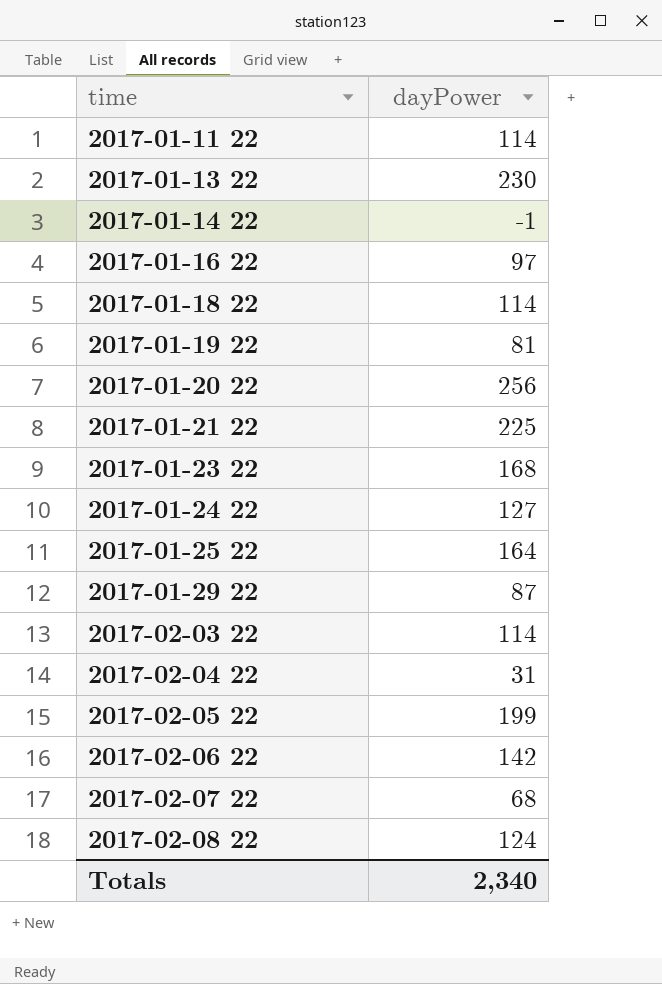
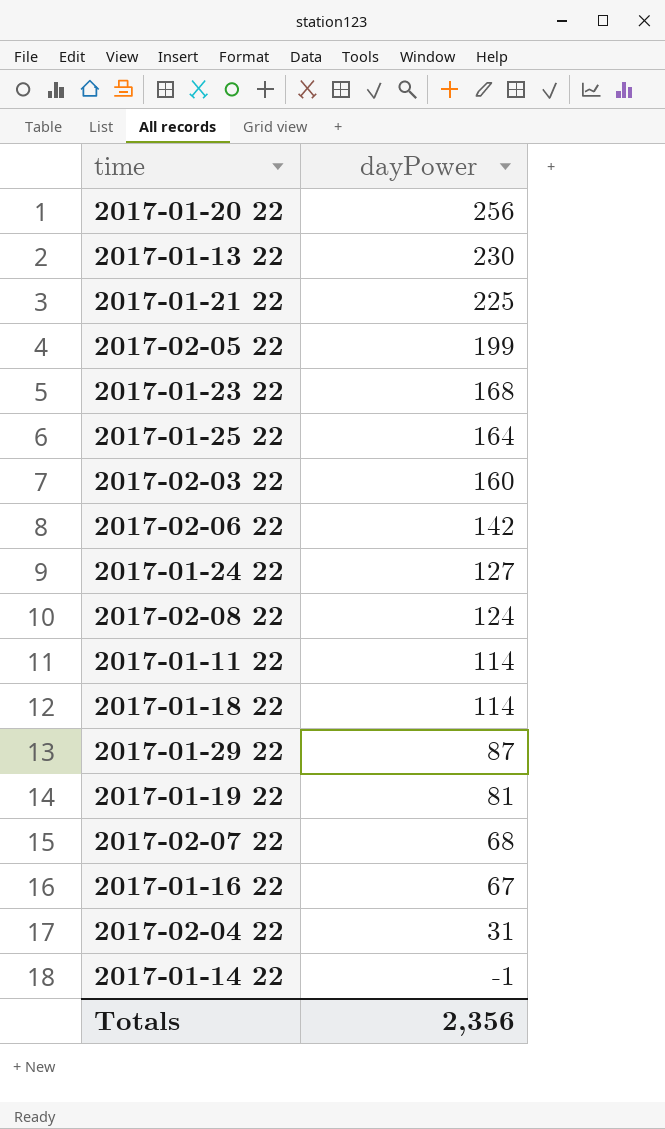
row order: time ascending -> dayPower descending
2017-02-03 22 | dayPower: 114 -> 160
2017-01-16 22 | dayPower: 97 -> 67
Totals | dayPower: 2,340 -> 2,356

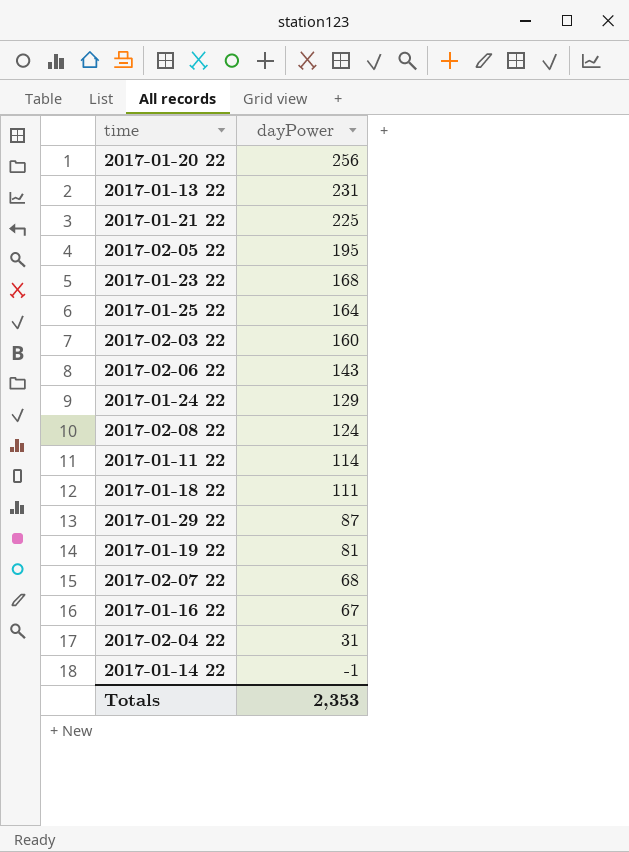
2017-01-13 22 | dayPower: 230 -> 231
2017-02-05 22 | dayPower: 199 -> 195
2017-02-06 22 | dayPower: 142 -> 143
2017-01-24 22 | dayPower: 127 -> 129
2017-01-18 22 | dayPower: 114 -> 111
Totals | dayPower: 2,356 -> 2,353

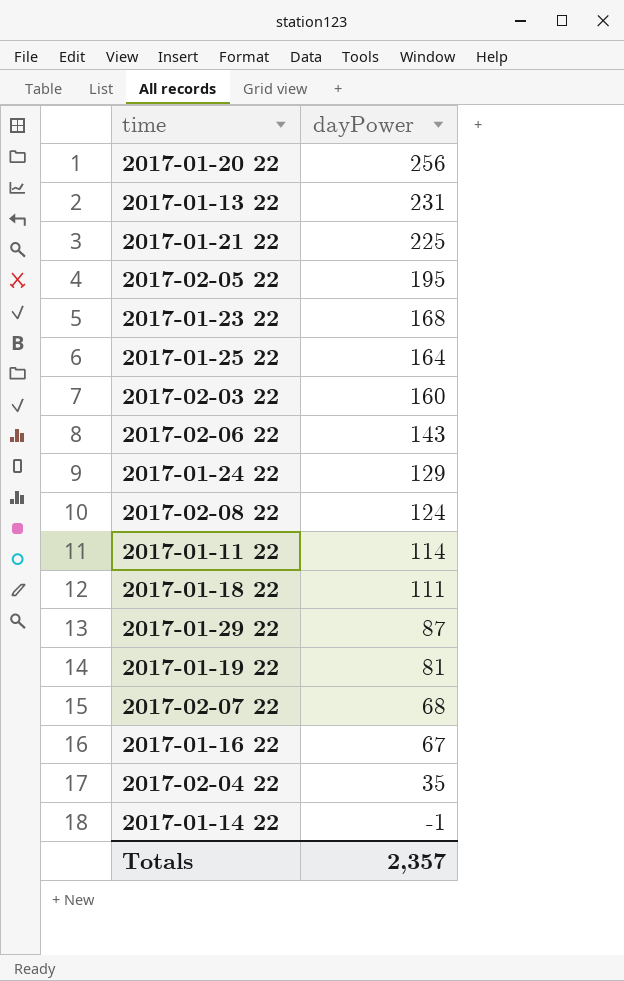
2017-02-04 22 | dayPower: 31 -> 35
Totals | dayPower: 2,353 -> 2,357

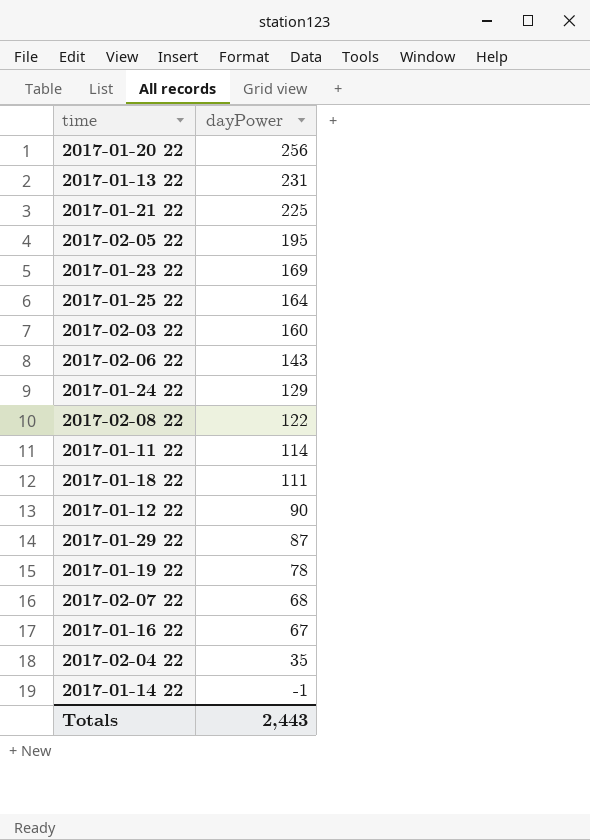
2017-01-23 22 | dayPower: 168 -> 169
2017-02-08 22 | dayPower: 124 -> 122
row 2017-01-12 22: none -> 90
2017-01-19 22 | dayPower: 81 -> 78
Totals | dayPower: 2,357 -> 2,443

